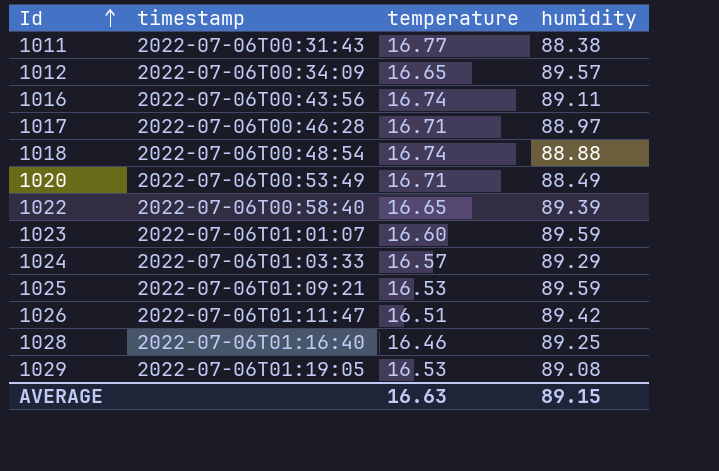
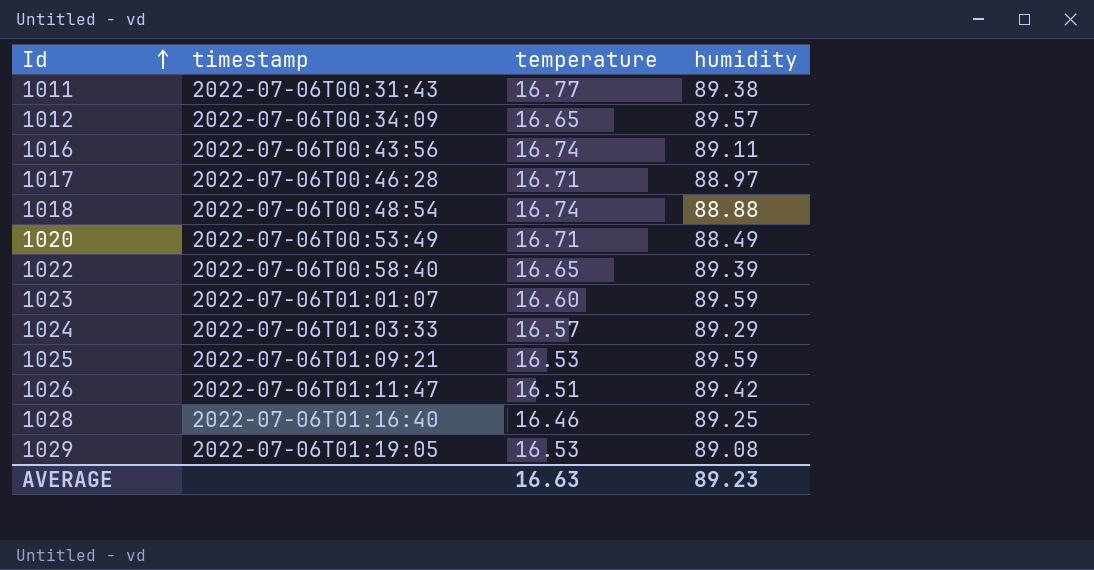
1011 | humidity: 88.38 -> 89.38
AVERAGE | humidity: 89.15 -> 89.23

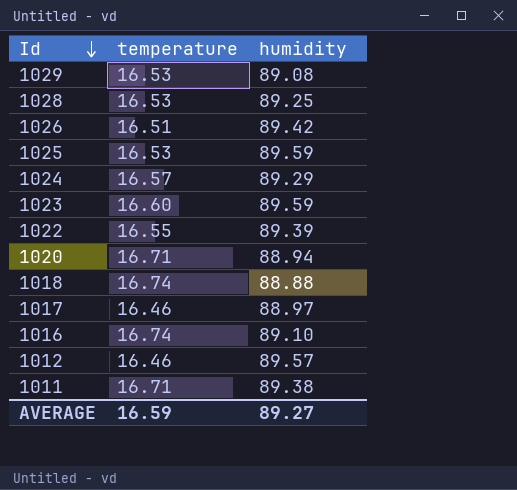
row order: Id ascending -> Id descending
column timestamp | position: 2 -> none
1028 | temperature: 16.46 -> 16.53
1022 | temperature: 16.65 -> 16.55
1020 | humidity: 88.49 -> 88.94
1017 | temperature: 16.71 -> 16.46
1016 | humidity: 89.11 -> 89.10
1012 | temperature: 16.65 -> 16.46
1011 | temperature: 16.77 -> 16.71
AVERAGE | temperature: 16.63 -> 16.59
AVERAGE | humidity: 89.23 -> 89.27

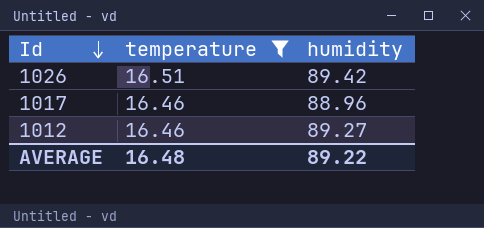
filter: none -> temperature <= 16.51
1017 | humidity: 88.97 -> 88.96
1012 | humidity: 89.57 -> 89.27
AVERAGE | temperature: 16.59 -> 16.48
AVERAGE | humidity: 89.27 -> 89.22

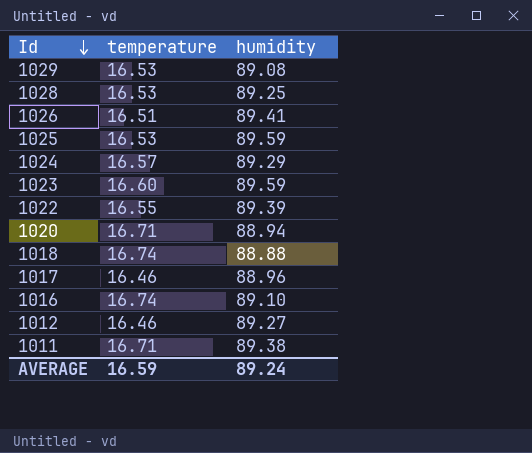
filter: temperature <= 16.51 -> none
1026 | humidity: 89.42 -> 89.41
AVERAGE | temperature: 16.48 -> 16.59
AVERAGE | humidity: 89.22 -> 89.24

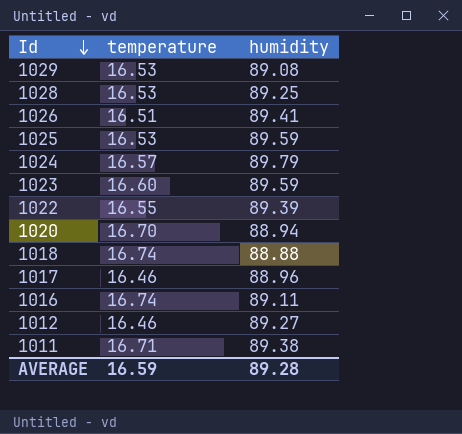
1024 | humidity: 89.29 -> 89.79
1020 | temperature: 16.71 -> 16.70
1016 | humidity: 89.10 -> 89.11
AVERAGE | humidity: 89.24 -> 89.28

